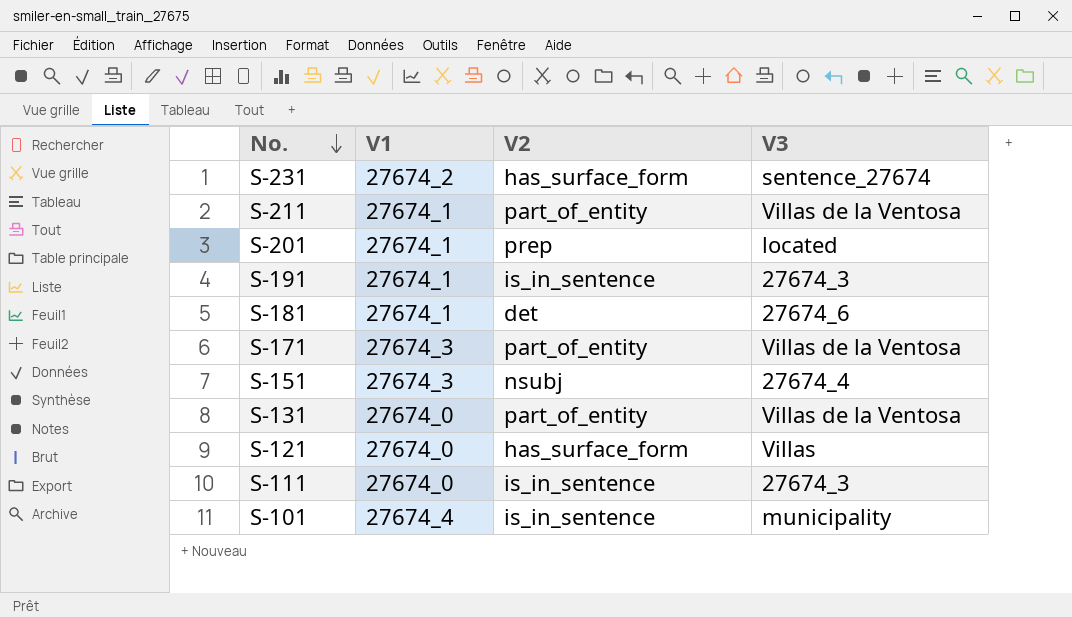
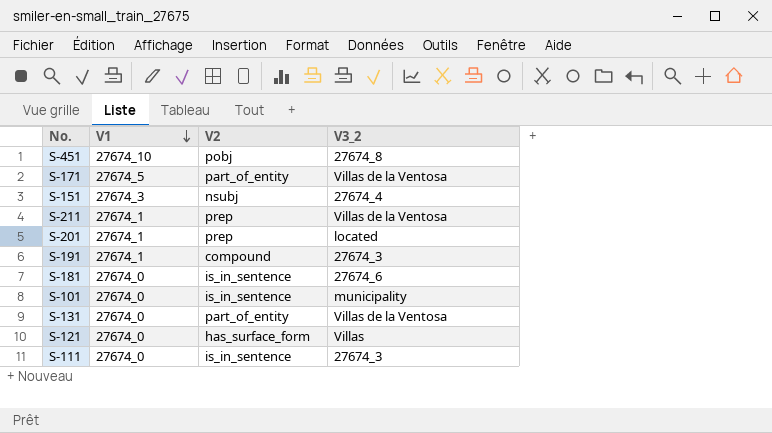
row order: No. descending -> V1 descending
column name: V3 -> V3_2
row S-231: 27674_2 | has_surface_form | sentence_27674 -> none
row S-451: none -> 27674_10 | pobj | 27674_8
S-171 | V1: 27674_3 -> 27674_5
S-211 | V2: part_of_entity -> prep
S-191 | V2: is_in_sentence -> compound
S-181 | V1: 27674_1 -> 27674_0
S-181 | V2: det -> is_in_sentence
S-101 | V1: 27674_4 -> 27674_0

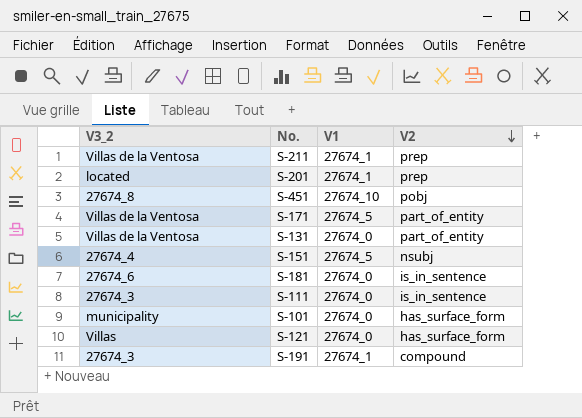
row order: V1 descending -> V2 descending
column V3_2 | position: 4 -> 1
S-151 | V1: 27674_3 -> 27674_5
S-101 | V2: is_in_sentence -> has_surface_form

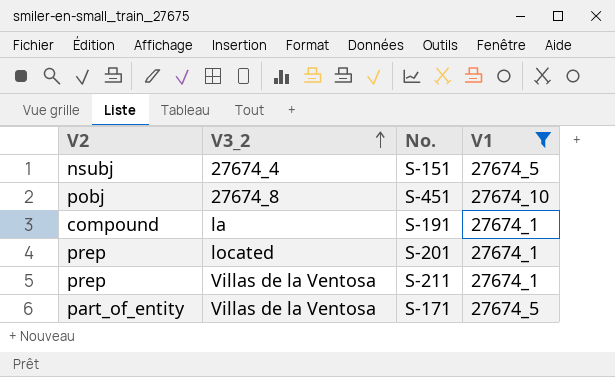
filter: none -> V1 != 27674_0
row order: V2 descending -> V3_2 ascending
column V2 | position: 4 -> 1
S-191 | V3_2: 27674_3 -> la

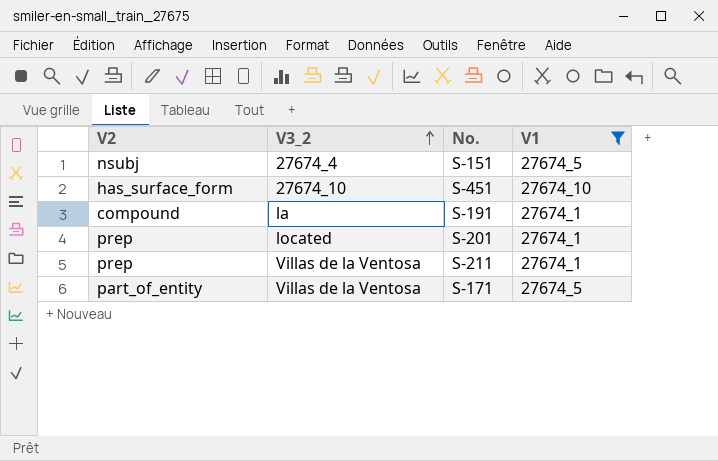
S-451 | V2: pobj -> has_surface_form
S-451 | V3_2: 27674_8 -> 27674_10

